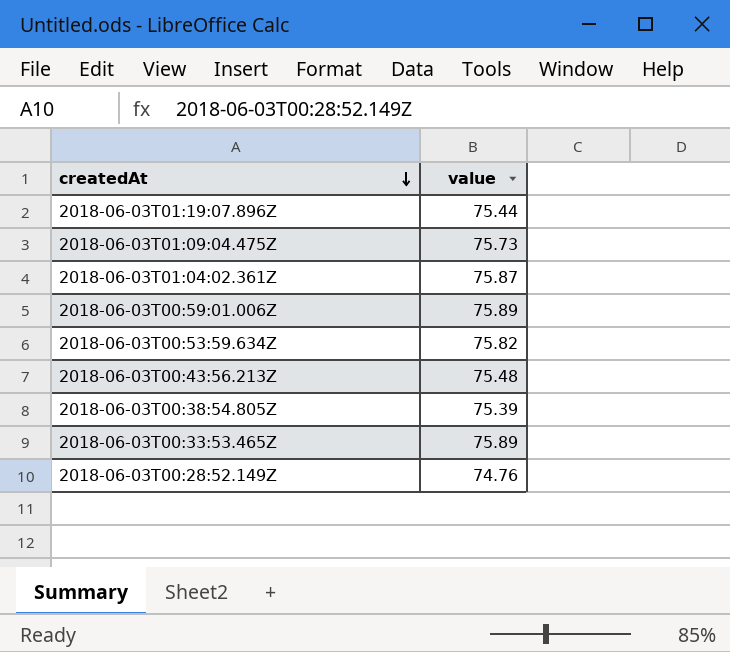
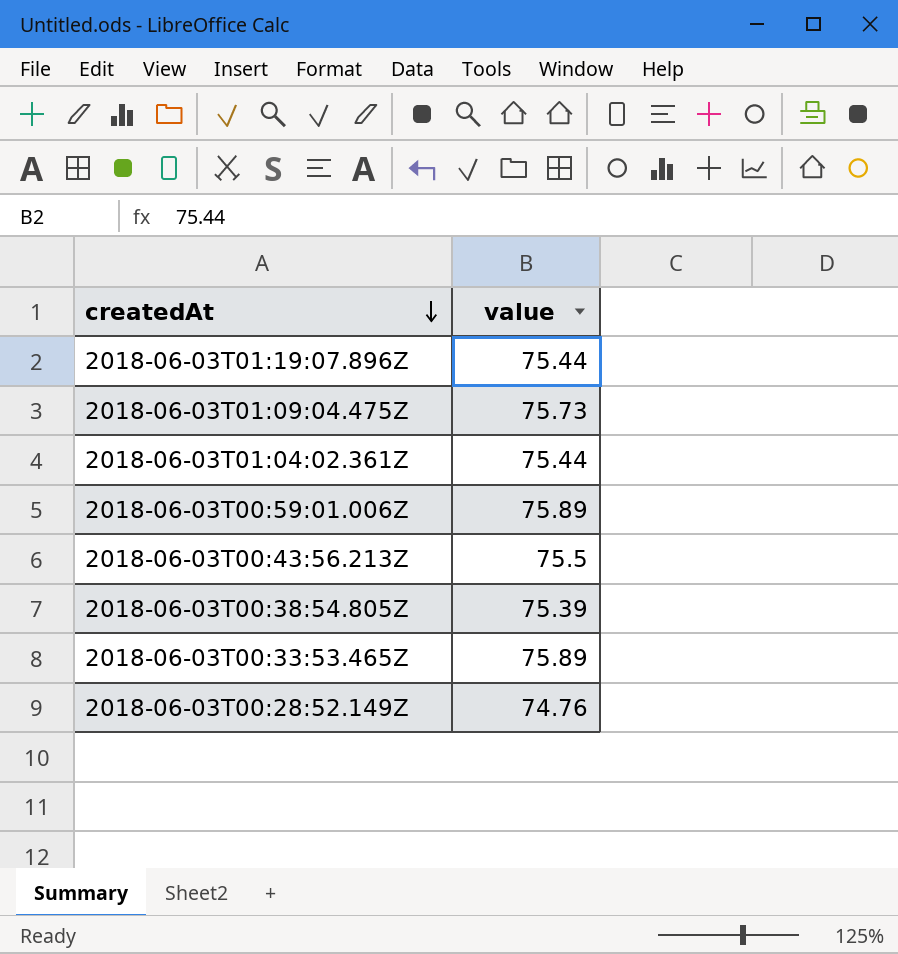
row 2018-06-03T00:53:59.634Z: 75.82 -> none
2018-06-03T01:04:02.361Z | value: 75.87 -> 75.44
2018-06-03T00:43:56.213Z | value: 75.48 -> 75.5

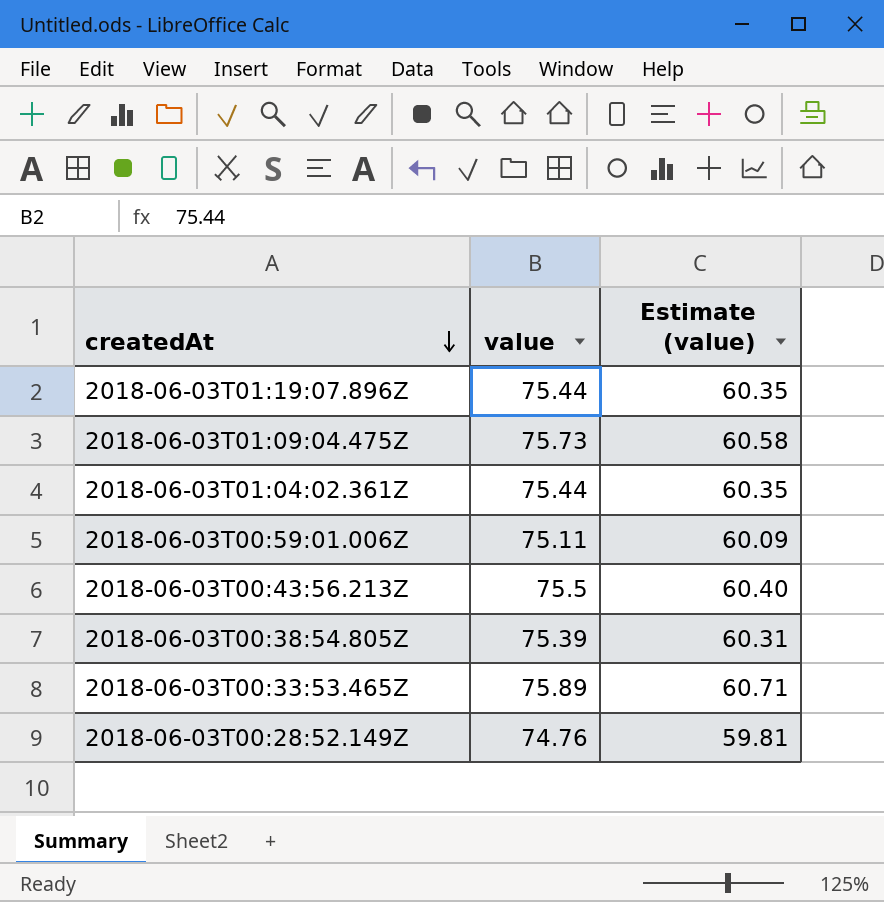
column Estimate (value) | formula: none -> [value] * 0.8
2018-06-03T00:59:01.006Z | value: 75.89 -> 75.11

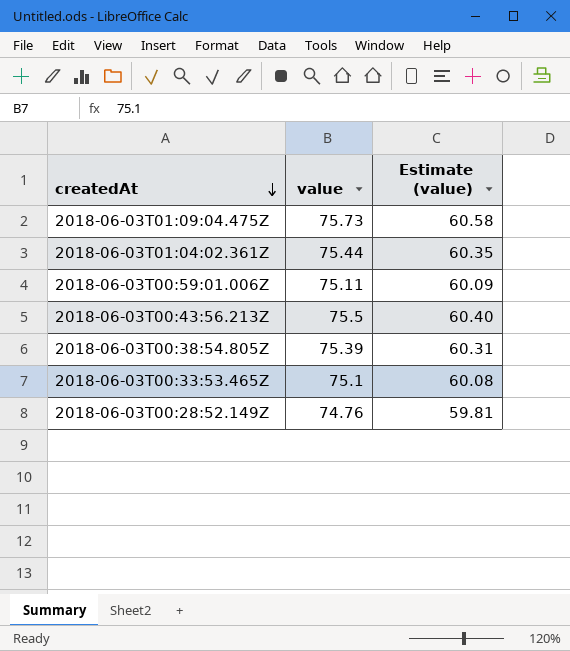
row 2018-06-03T01:19:07.896Z: 75.44 | 60.35 -> none
2018-06-03T00:33:53.465Z | value: 75.89 -> 75.1
2018-06-03T00:33:53.465Z | Estimate (value): 60.71 -> 60.08

